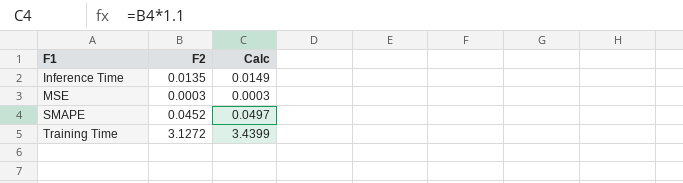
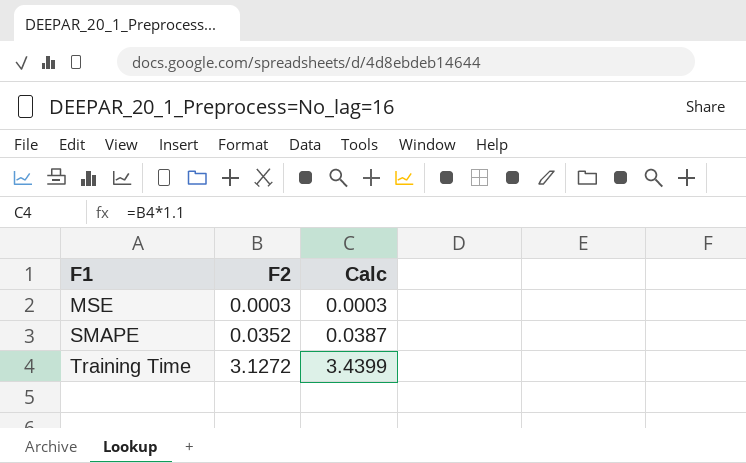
row Inference Time: 0.0135 | 0.0149 -> none
SMAPE | F2: 0.0452 -> 0.0352
SMAPE | Calc: 0.0497 -> 0.0387

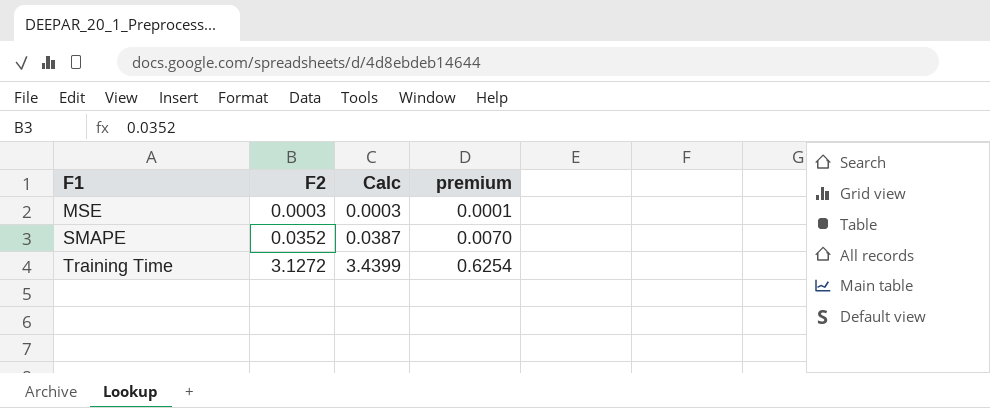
column premium | formula: none -> [F2] * 0.2

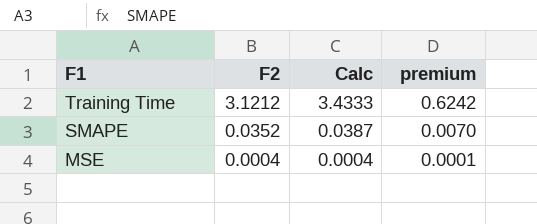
row order: F1 ascending -> F1 descending
Training Time | F2: 3.1272 -> 3.1212
Training Time | Calc: 3.4399 -> 3.4333
Training Time | premium: 0.6254 -> 0.6242
MSE | F2: 0.0003 -> 0.0004
MSE | Calc: 0.0003 -> 0.0004

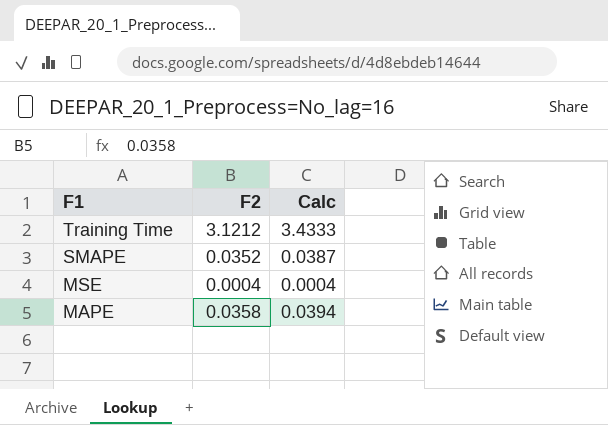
column premium | formula: [F2] * 0.2 -> none
row MAPE: none -> 0.0358 | 0.0394

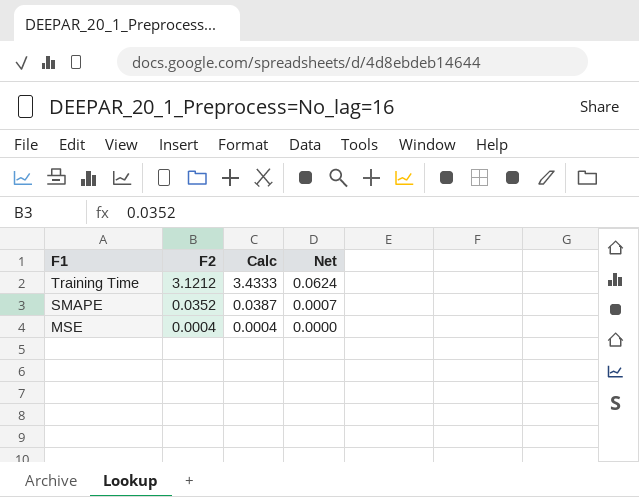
column Net | formula: none -> [F2] * 0.02
row MAPE: 0.0358 | 0.0394 -> none

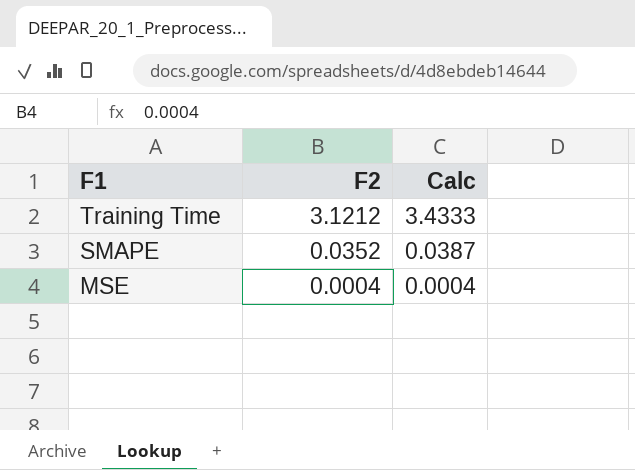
column Net | formula: [F2] * 0.02 -> none

